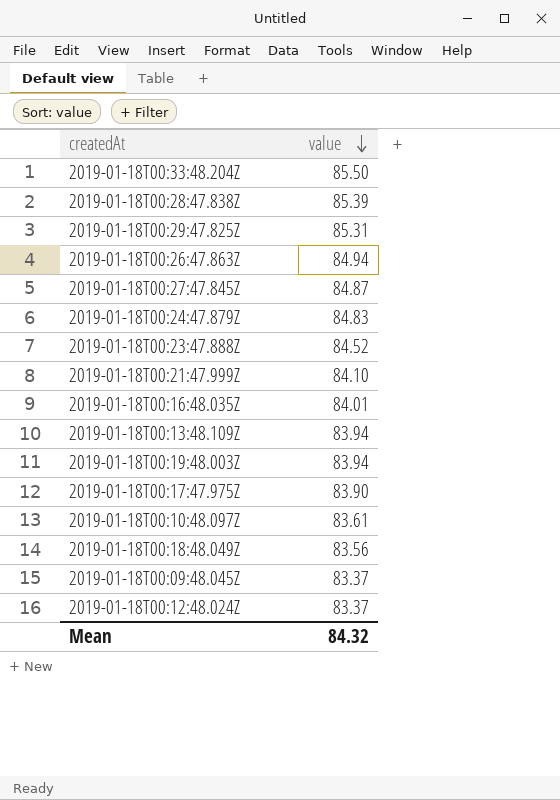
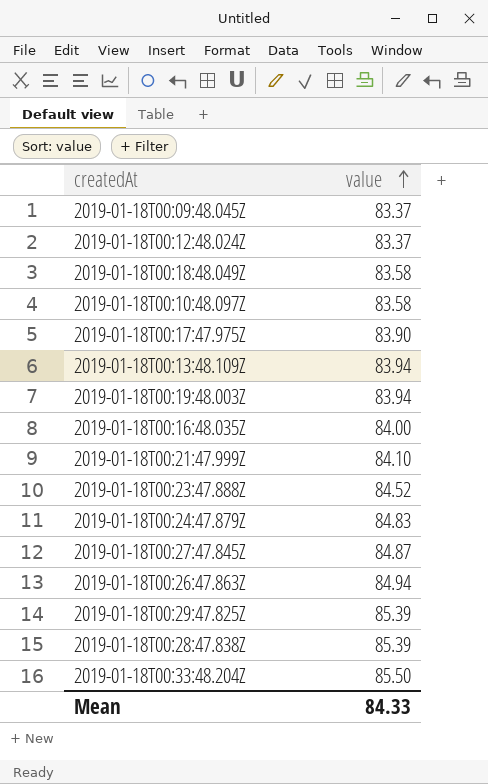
row order: value descending -> value ascending
2019-01-18T00:18:48.049Z | value: 83.56 -> 83.58
2019-01-18T00:10:48.097Z | value: 83.61 -> 83.58
2019-01-18T00:16:48.035Z | value: 84.01 -> 84.00
2019-01-18T00:29:47.825Z | value: 85.31 -> 85.39
Mean | value: 84.32 -> 84.33

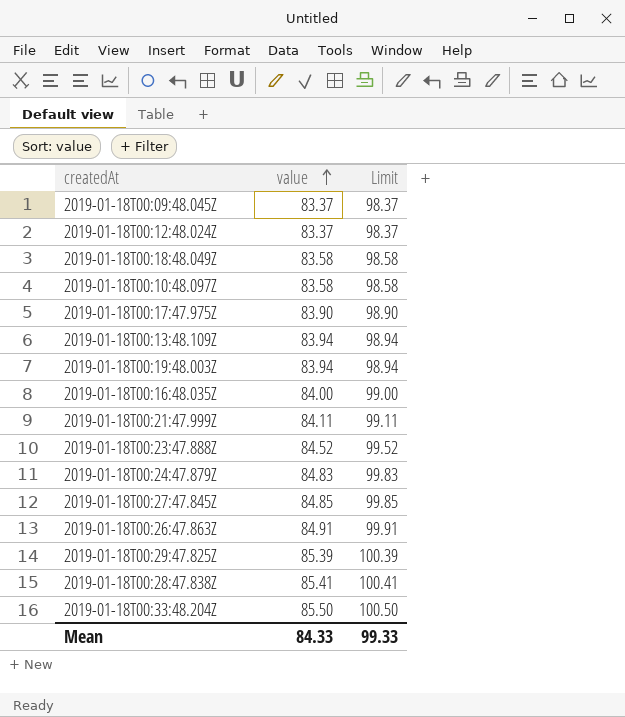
column Limit | formula: none -> [value] + 15
2019-01-18T00:21:47.999Z | value: 84.10 -> 84.11
2019-01-18T00:27:47.845Z | value: 84.87 -> 84.85
2019-01-18T00:26:47.863Z | value: 84.94 -> 84.91
2019-01-18T00:28:47.838Z | value: 85.39 -> 85.41

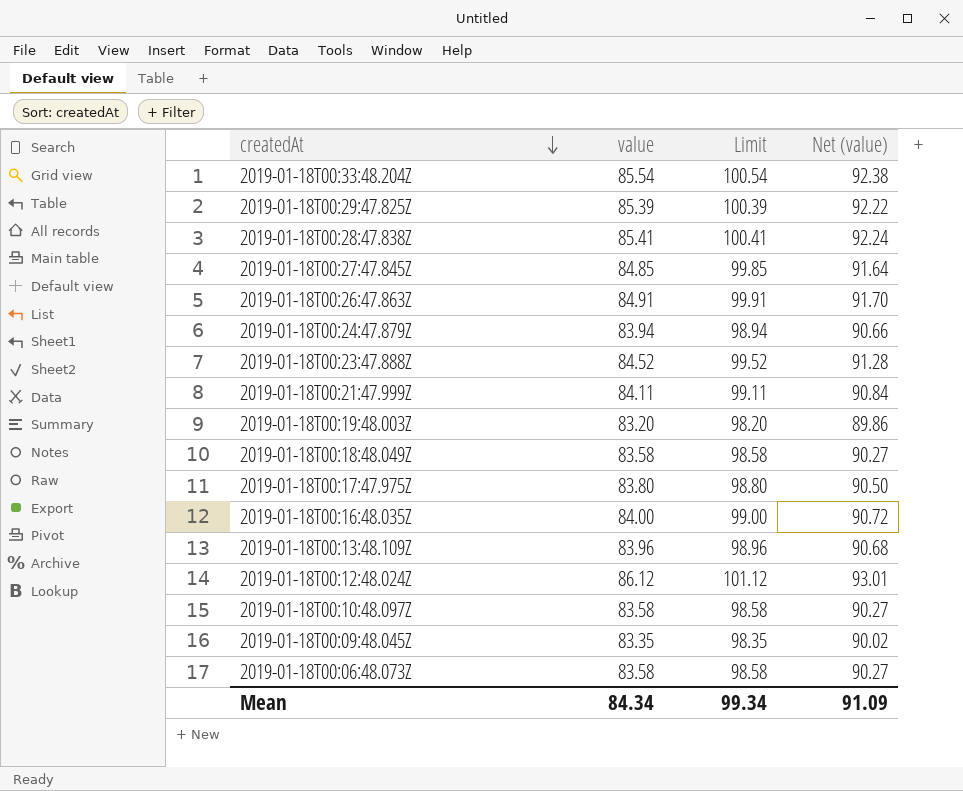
row order: value ascending -> createdAt descending
column Net (value) | formula: none -> [value] * 1.08
2019-01-18T00:33:48.204Z | value: 85.50 -> 85.54
2019-01-18T00:33:48.204Z | Limit: 100.50 -> 100.54
2019-01-18T00:24:47.879Z | value: 84.83 -> 83.94
2019-01-18T00:24:47.879Z | Limit: 99.83 -> 98.94
2019-01-18T00:19:48.003Z | value: 83.94 -> 83.20
2019-01-18T00:19:48.003Z | Limit: 98.94 -> 98.20
2019-01-18T00:17:47.975Z | value: 83.90 -> 83.80
2019-01-18T00:17:47.975Z | Limit: 98.90 -> 98.80
2019-01-18T00:13:48.109Z | value: 83.94 -> 83.96
2019-01-18T00:13:48.109Z | Limit: 98.94 -> 98.96
2019-01-18T00:12:48.024Z | value: 83.37 -> 86.12
2019-01-18T00:12:48.024Z | Limit: 98.37 -> 101.12
2019-01-18T00:09:48.045Z | value: 83.37 -> 83.35
2019-01-18T00:09:48.045Z | Limit: 98.37 -> 98.35
row 2019-01-18T00:06:48.073Z: none -> 83.58 | 98.58 | 90.27
Mean | value: 84.33 -> 84.34
Mean | Limit: 99.33 -> 99.34

